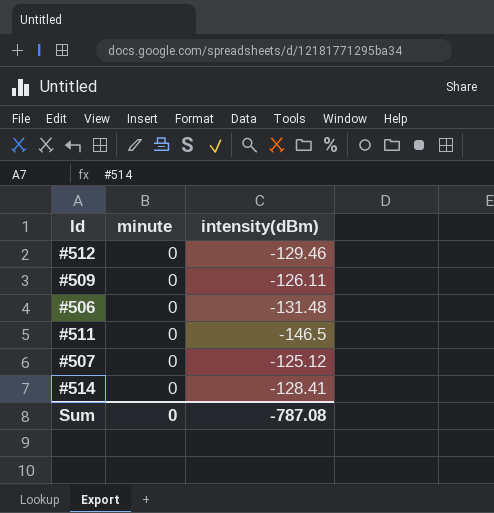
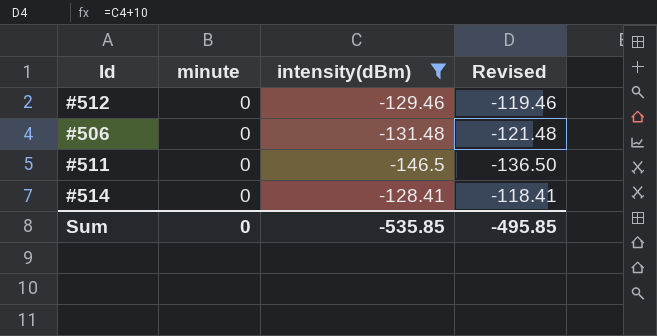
filter: none -> intensity(dBm) <= -128.41
column Revised | formula: none -> [intensity(dBm)] + 10
Sum | intensity(dBm): -787.08 -> -535.85

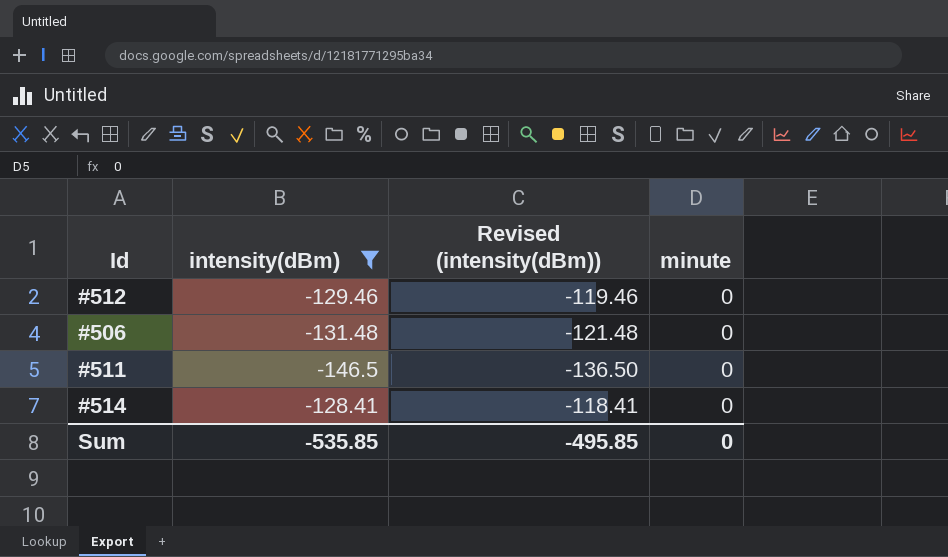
column name: Revised -> Revised (intensity(dBm))
column minute | position: 2 -> 4

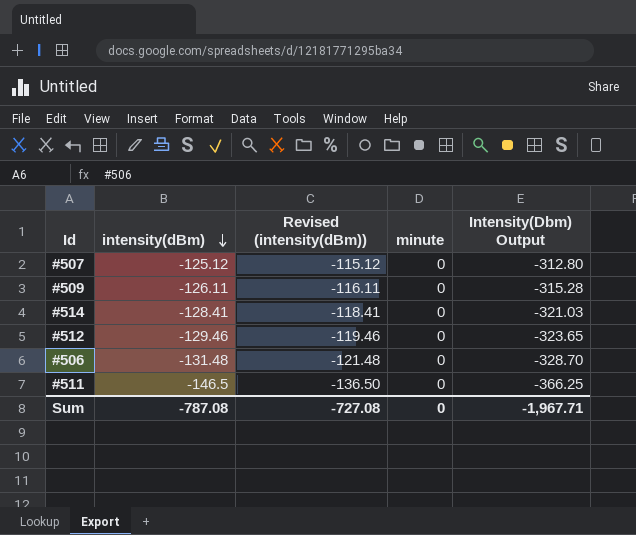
filter: intensity(dBm) <= -128.41 -> none
row order: none -> intensity(dBm) descending
column Intensity(Dbm) Output | formula: none -> [intensity(dBm)] * 2.5
Sum | intensity(dBm): -535.85 -> -787.08
Sum | Revised (intensity(dBm)): -495.85 -> -727.08

